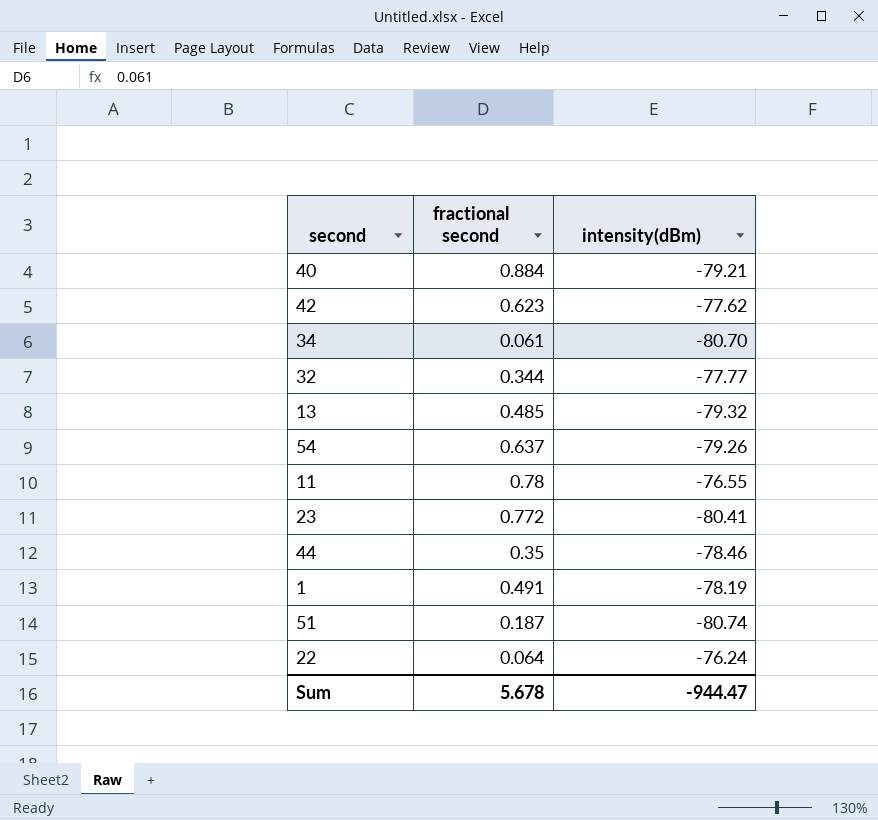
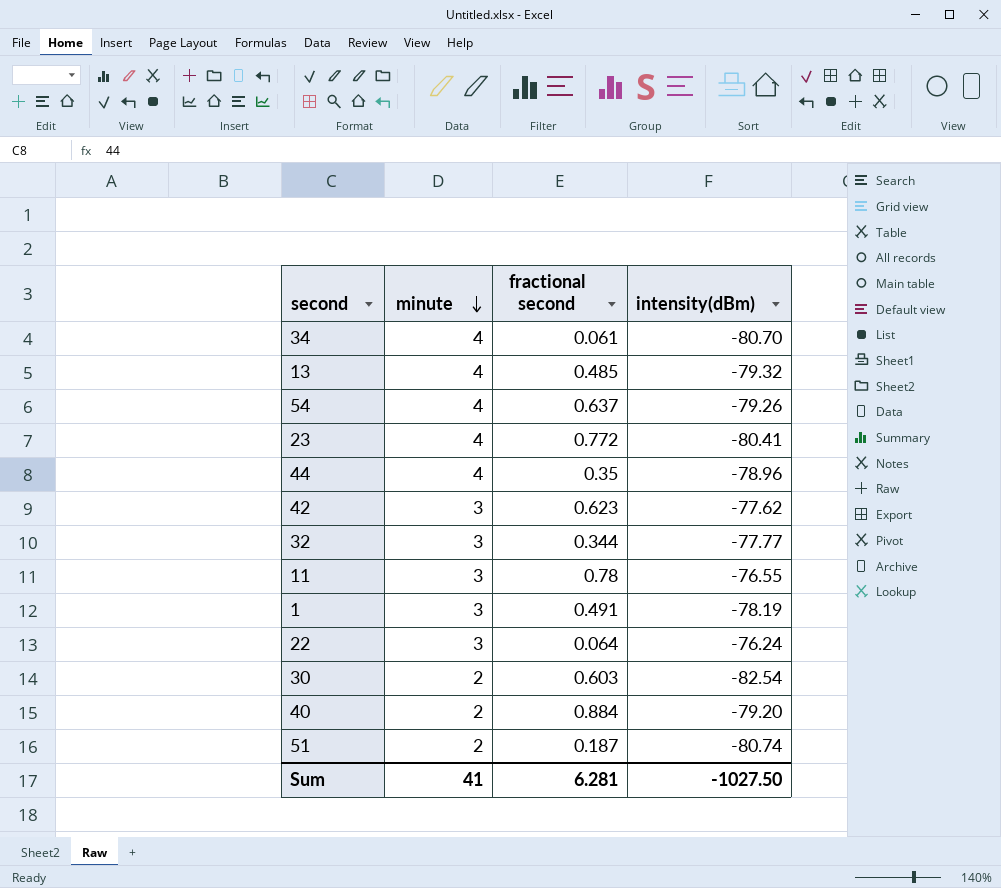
row order: none -> minute descending
column minute | position: none -> 2
44 | intensity(dBm): -78.46 -> -78.96
row 30: none -> 2 | 0.603 | -82.54
40 | intensity(dBm): -79.21 -> -79.20
Sum | fractional second: 5.678 -> 6.281
Sum | intensity(dBm): -944.47 -> -1027.50

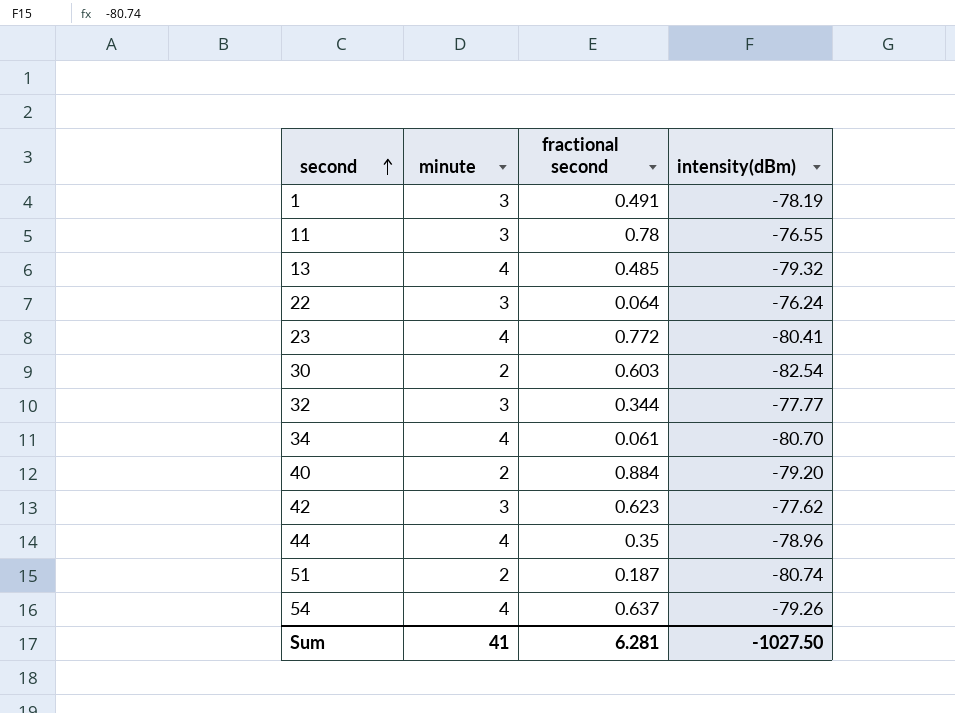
row order: minute descending -> second ascending

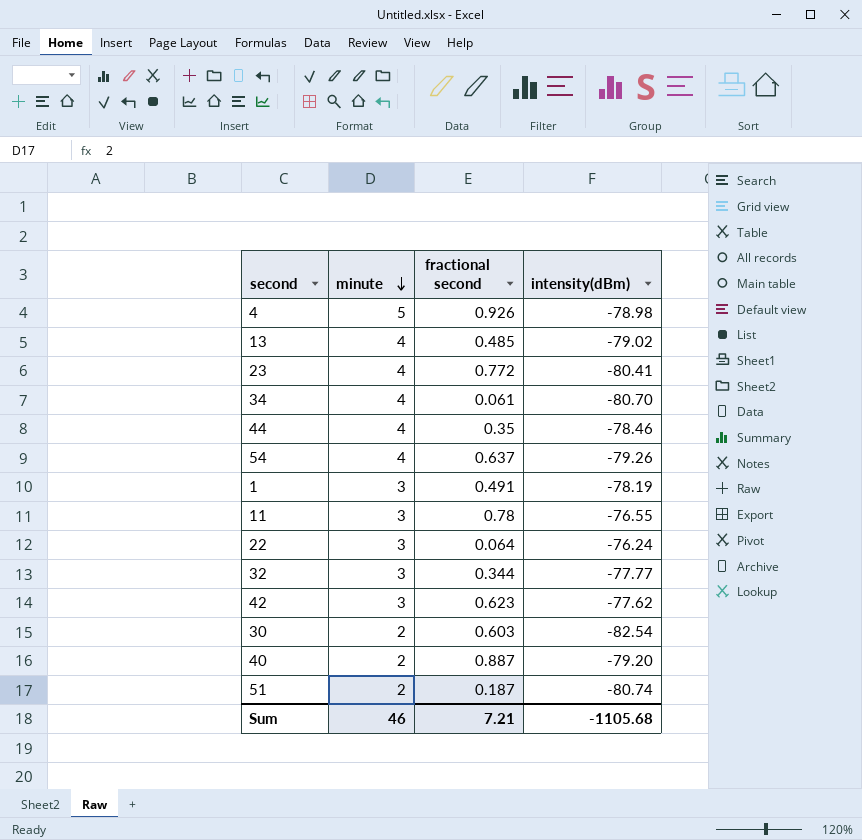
row order: second ascending -> minute descending
row 4: none -> 5 | 0.926 | -78.98
13 | intensity(dBm): -79.32 -> -79.02
44 | intensity(dBm): -78.96 -> -78.46
40 | fractional second: 0.884 -> 0.887
Sum | minute: 41 -> 46
Sum | fractional second: 6.281 -> 7.21
Sum | intensity(dBm): -1027.50 -> -1105.68

